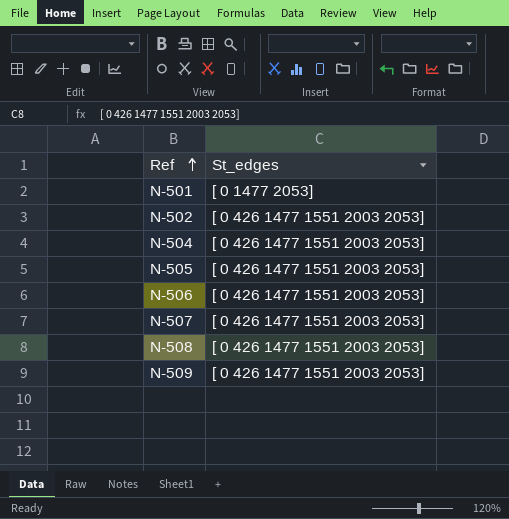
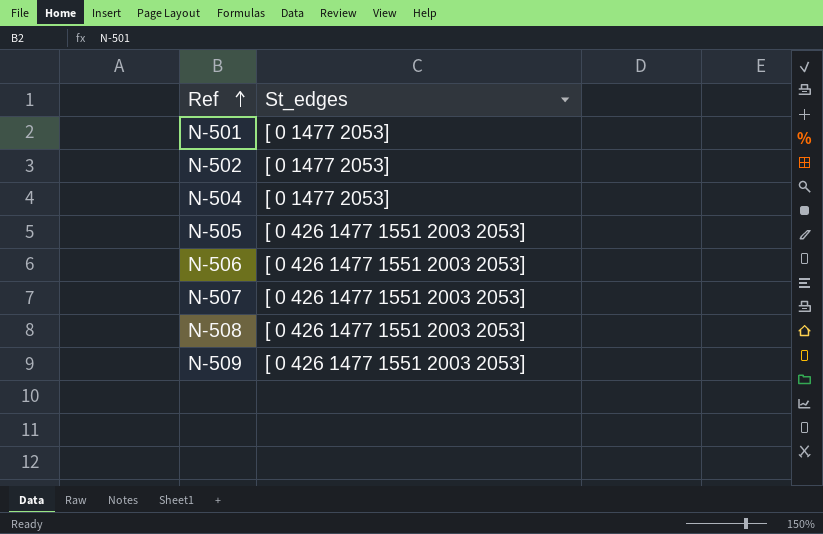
N-502 | St_edges: [ 0 426 1477 1551 2003 2053] -> [ 0 1477 2053]
N-504 | St_edges: [ 0 426 1477 1551 2003 2053] -> [ 0 1477 2053]

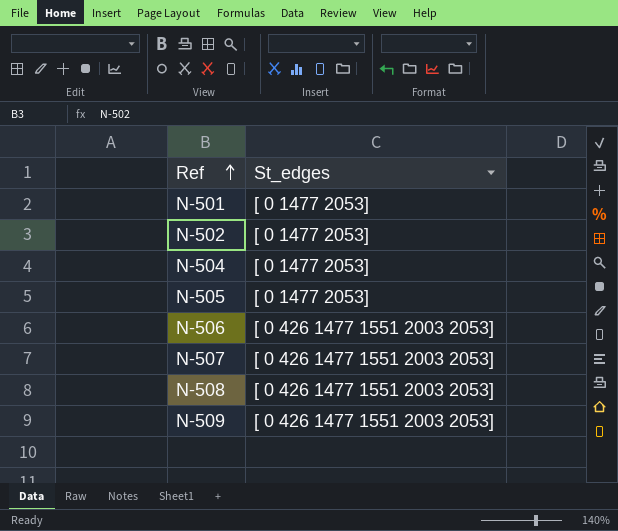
N-505 | St_edges: [ 0 426 1477 1551 2003 2053] -> [ 0 1477 2053]

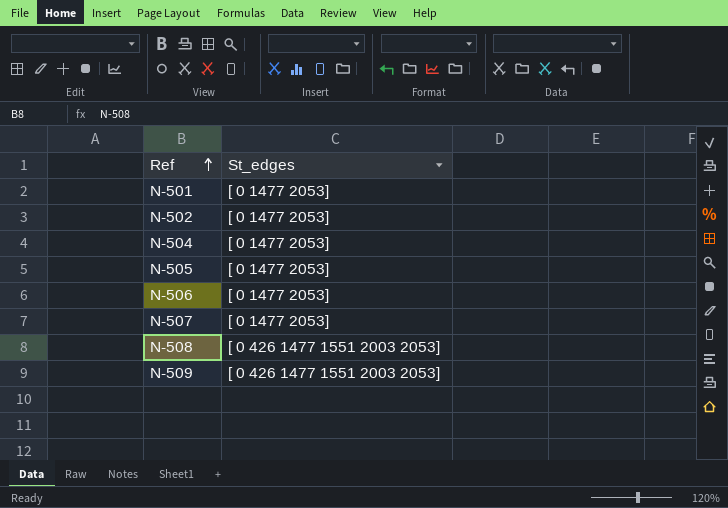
N-506 | St_edges: [ 0 426 1477 1551 2003 2053] -> [ 0 1477 2053]
N-507 | St_edges: [ 0 426 1477 1551 2003 2053] -> [ 0 1477 2053]

